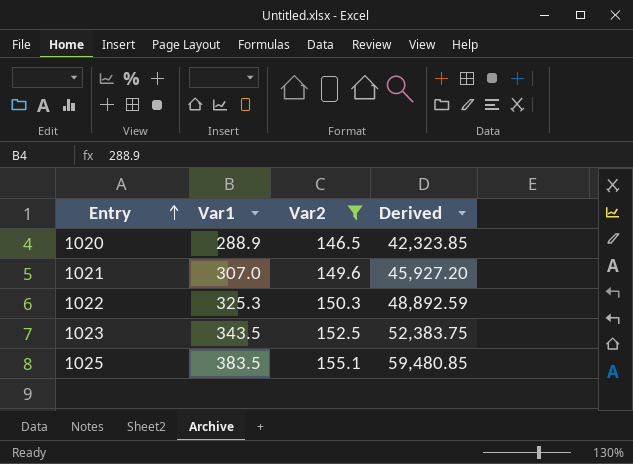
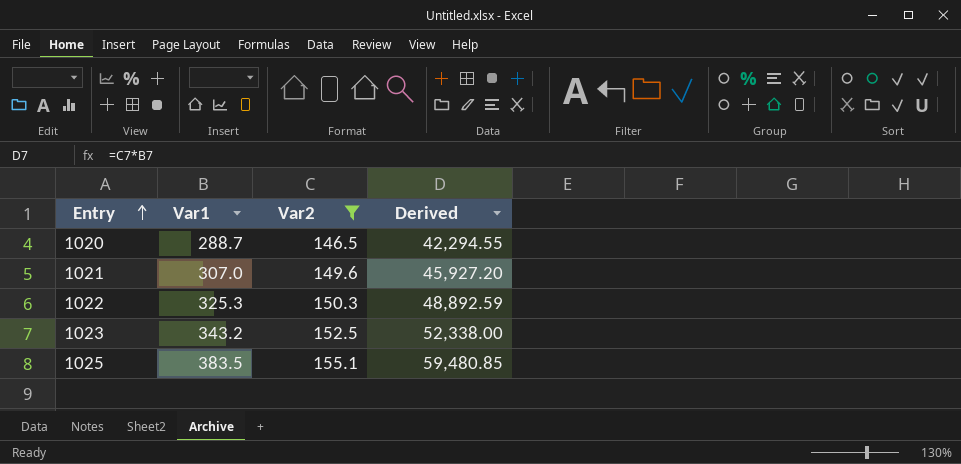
1020 | Var1: 288.9 -> 288.7
1020 | Derived: 42,323.85 -> 42,294.55
1023 | Var1: 343.5 -> 343.2
1023 | Derived: 52,383.75 -> 52,338.00

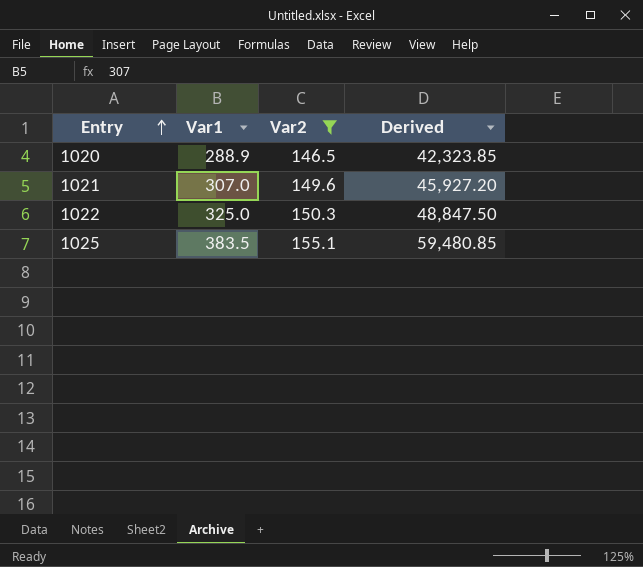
row 1023: 343.2 | 152.5 | 52,338.00 -> none
1020 | Var1: 288.7 -> 288.9
1020 | Derived: 42,294.55 -> 42,323.85
1022 | Var1: 325.3 -> 325.0
1022 | Derived: 48,892.59 -> 48,847.50

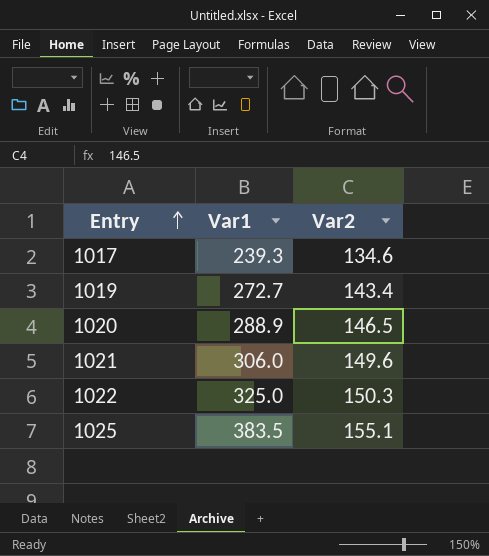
filter: Var2 >= 146.5 -> none
column Derived | formula: [Var1] * [Var2] -> none
1021 | Var1: 307.0 -> 306.0

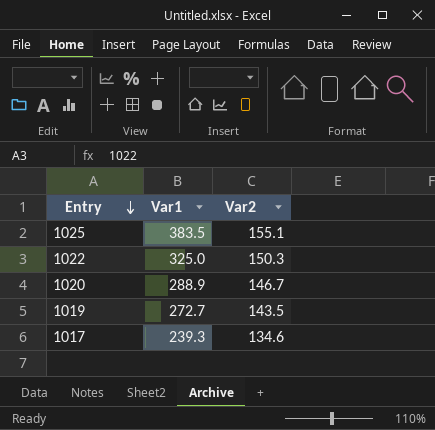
row order: Entry ascending -> Entry descending
row 1021: 306.0 | 149.6 -> none
1020 | Var2: 146.5 -> 146.7
1019 | Var2: 143.4 -> 143.5

